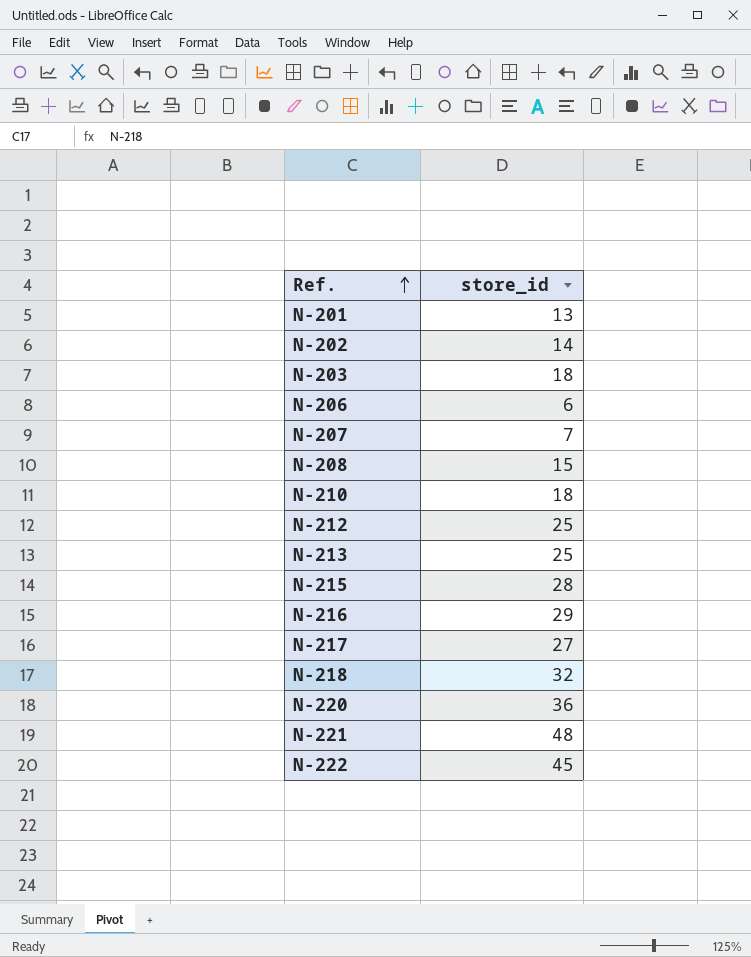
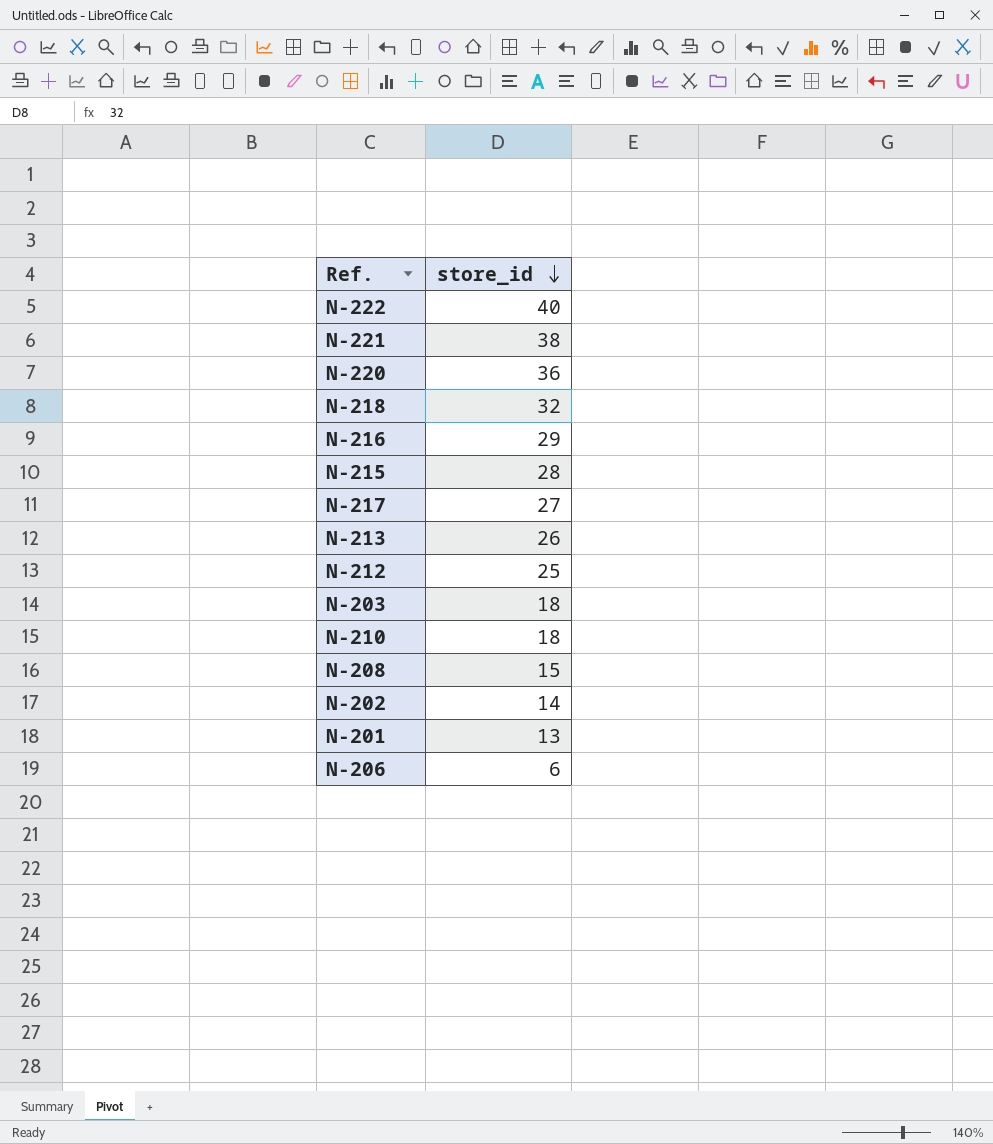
row order: Ref. ascending -> store_id descending
row N-207: 7 -> none
N-222 | store_id: 45 -> 40
N-221 | store_id: 48 -> 38
N-213 | store_id: 25 -> 26

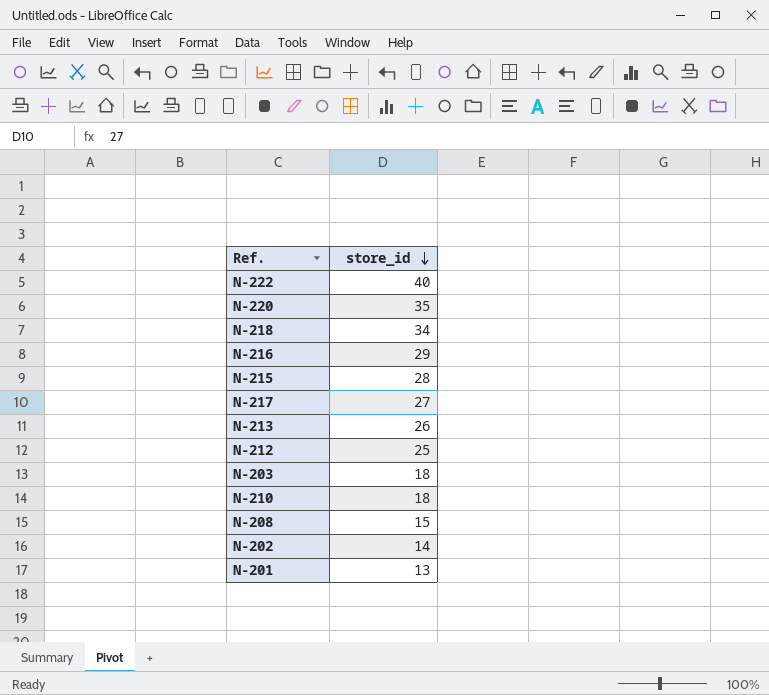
row N-221: 38 -> none
row N-206: 6 -> none
N-220 | store_id: 36 -> 35
N-218 | store_id: 32 -> 34

